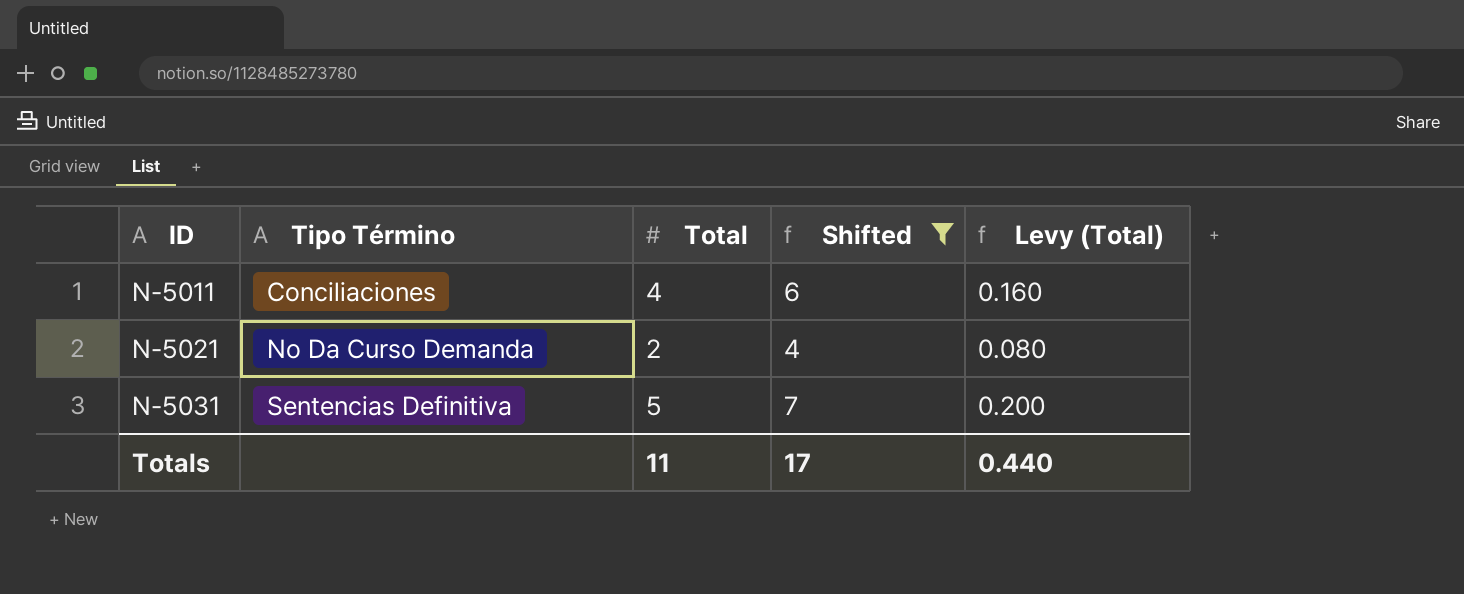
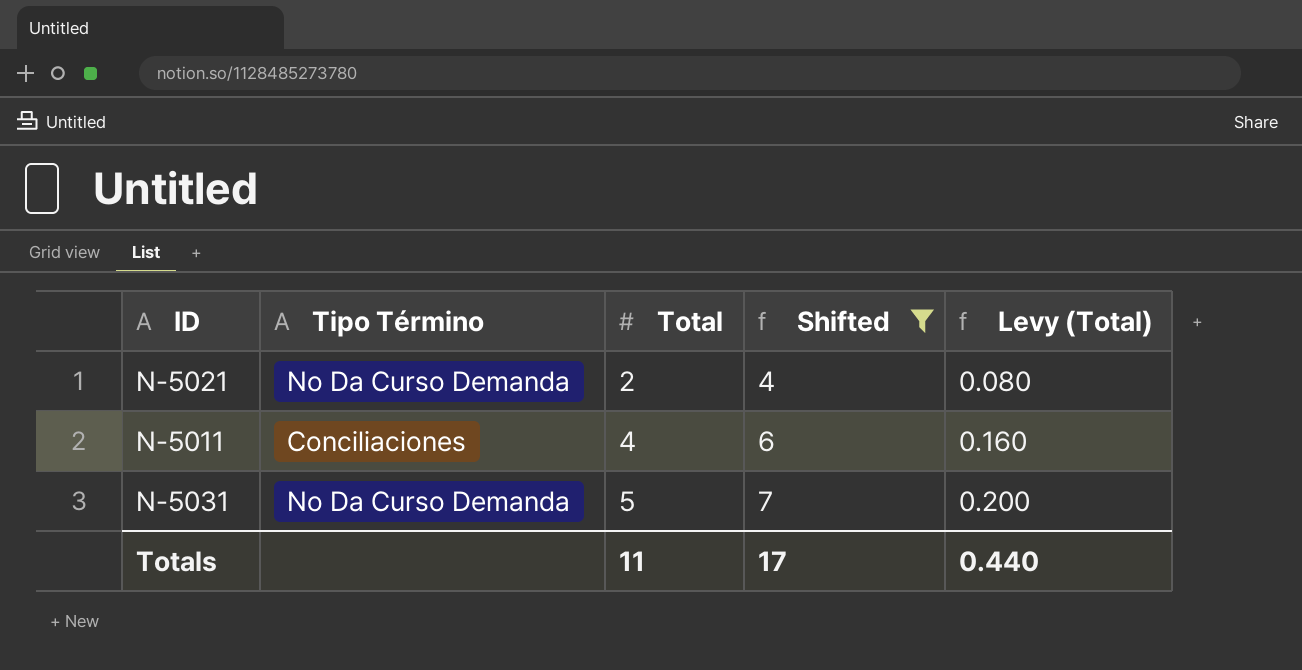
row order: ID ascending -> Total ascending
N-5031 | Tipo Término: Sentencias Definitiva -> No Da Curso Demanda

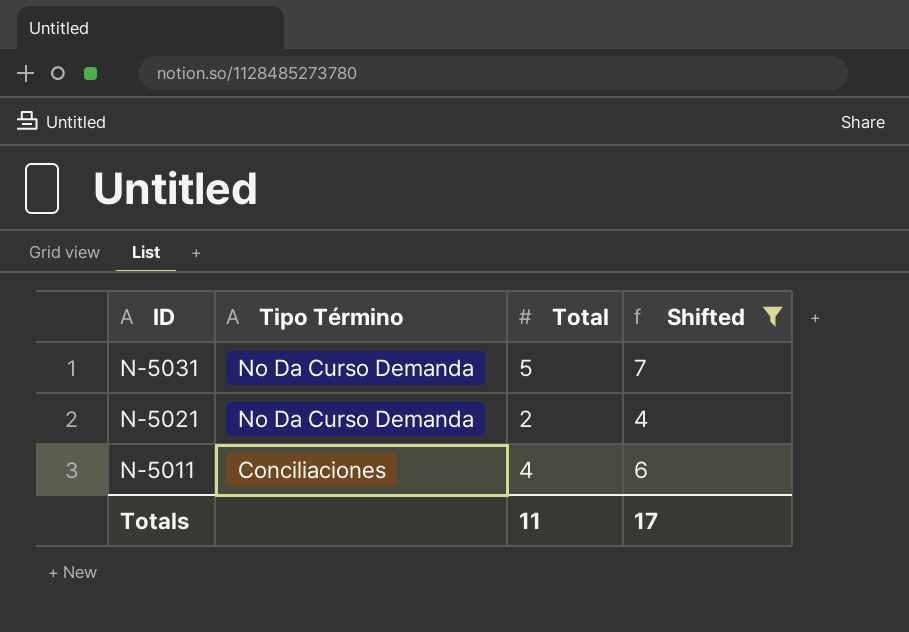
row order: Total ascending -> ID descending
column Levy (Total) | formula: [Total] * 0.04 -> none

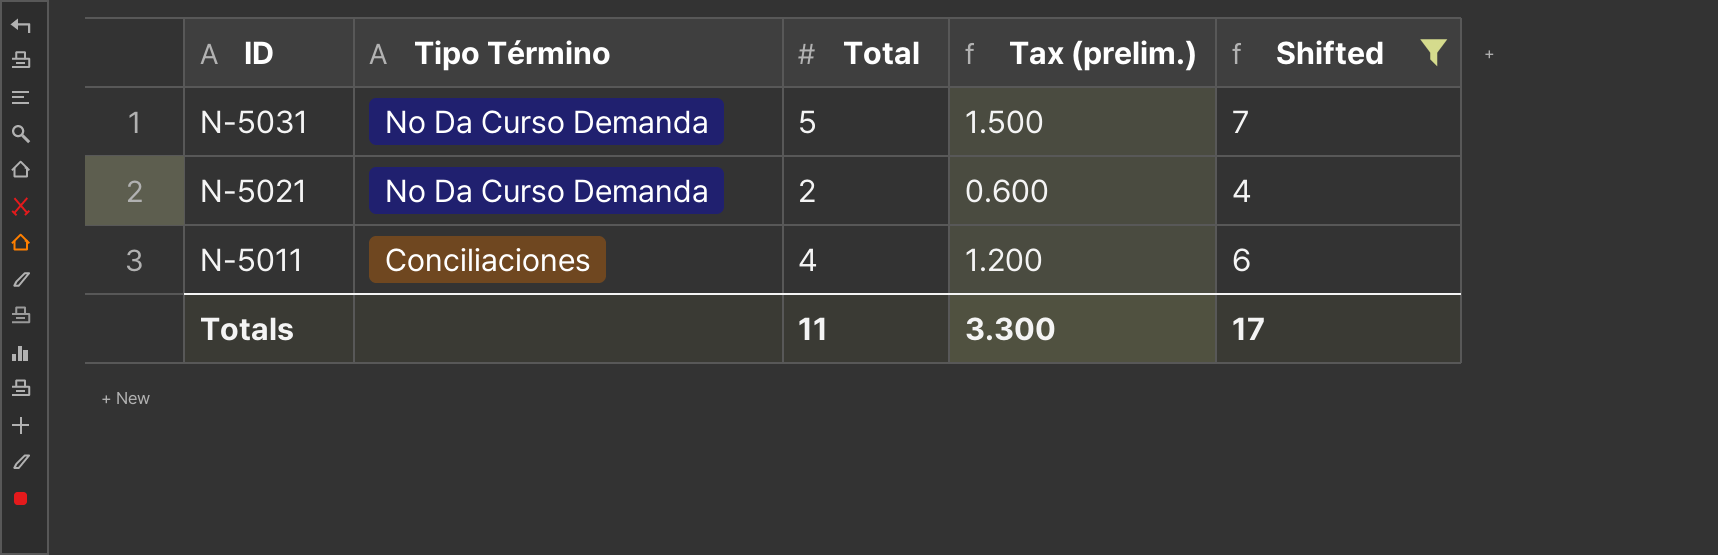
column Tax (prelim.) | formula: none -> [Total] * 0.3

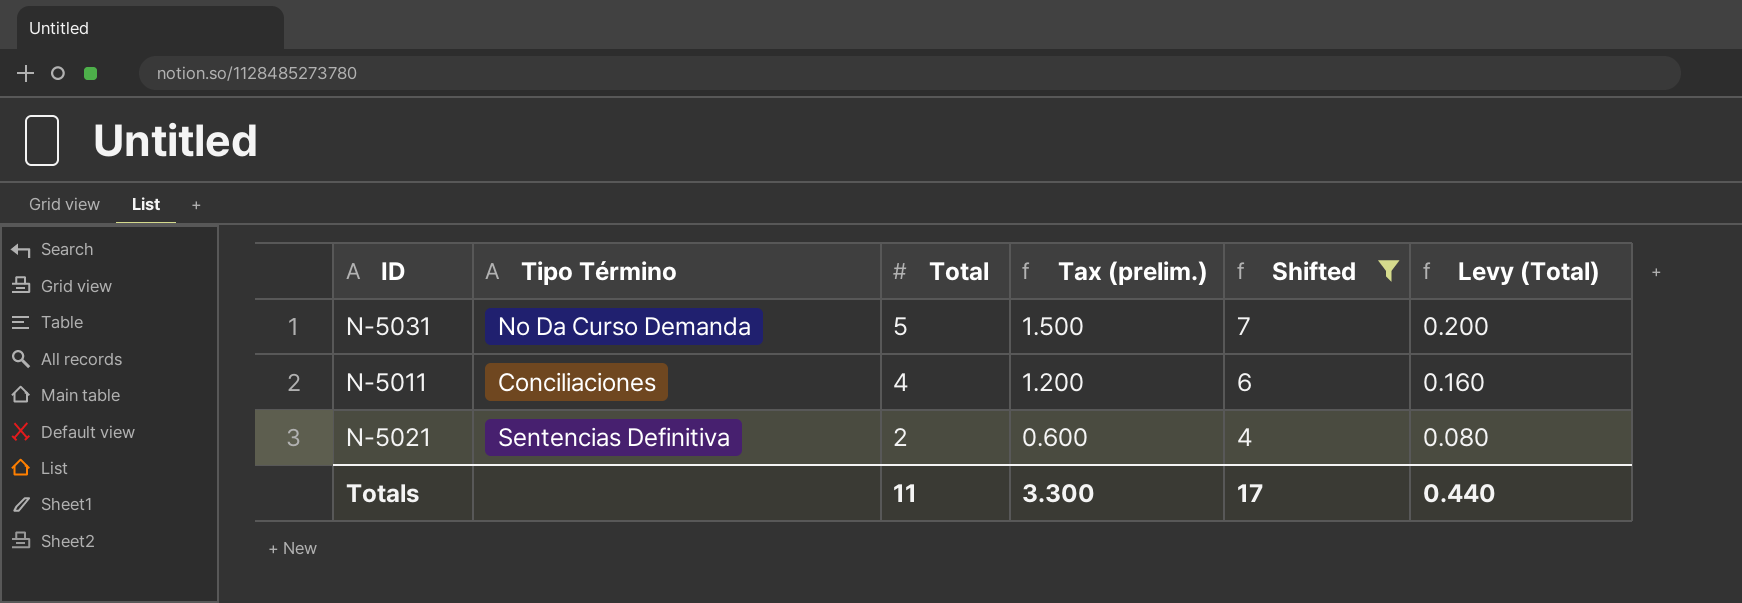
row order: ID descending -> Total descending
column Levy (Total) | formula: none -> [Total] * 0.04
N-5021 | Tipo Término: No Da Curso Demanda -> Sentencias Definitiva

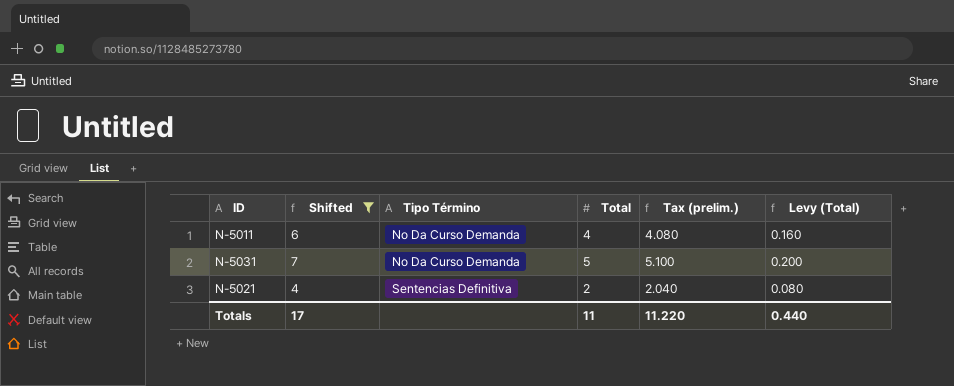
row order: Total descending -> Tipo Término ascending
column Shifted | position: 5 -> 2
column Tax (prelim.) | formula: [Total] * 0.3 -> [Total] * 1.02
N-5011 | Tipo Término: Conciliaciones -> No Da Curso Demanda
Totals | Tax (prelim.): 3.300 -> 11.220

